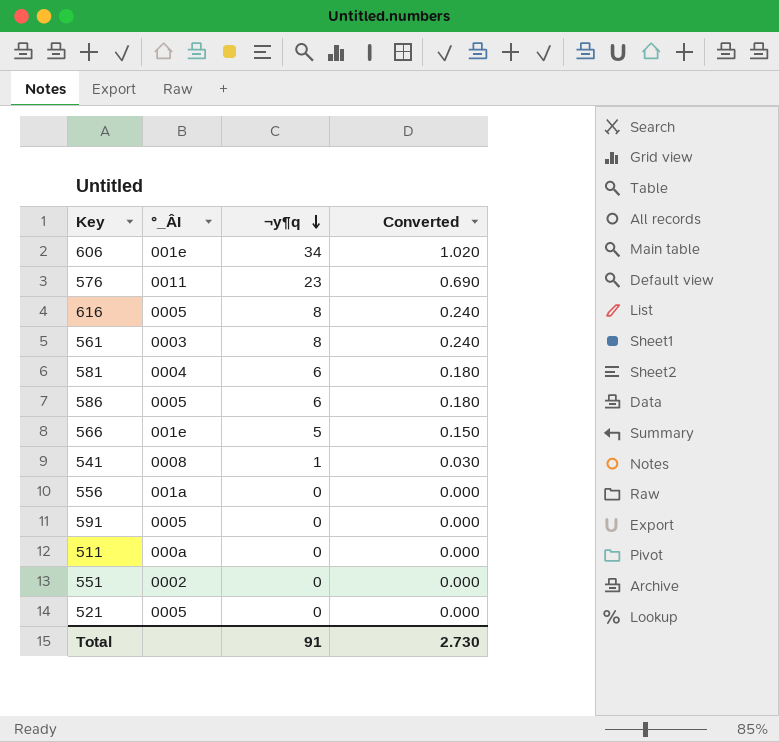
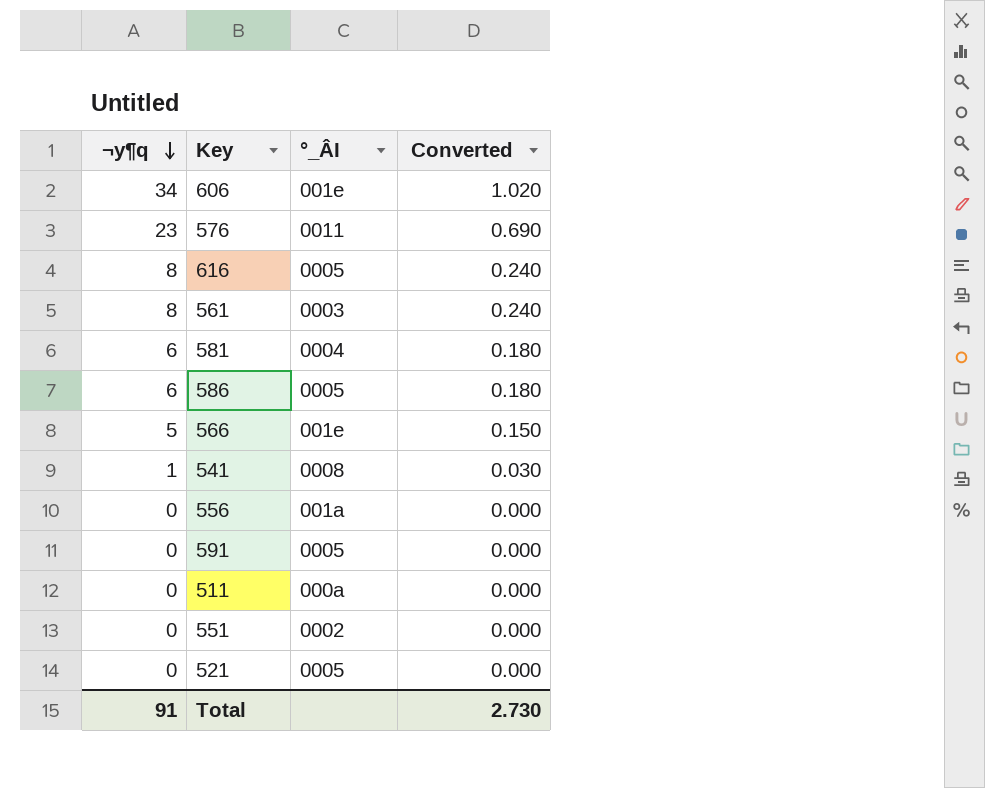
column ¬y¶q | position: 3 -> 1

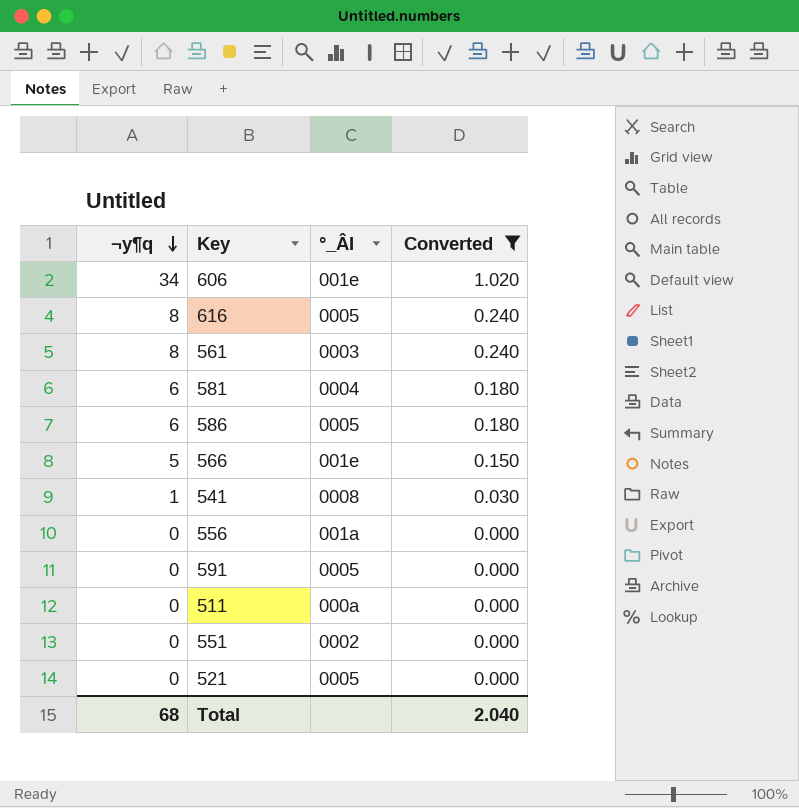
filter: none -> Converted != 0.690
Total | ¬y¶q: 91 -> 68
Total | Converted: 2.730 -> 2.040

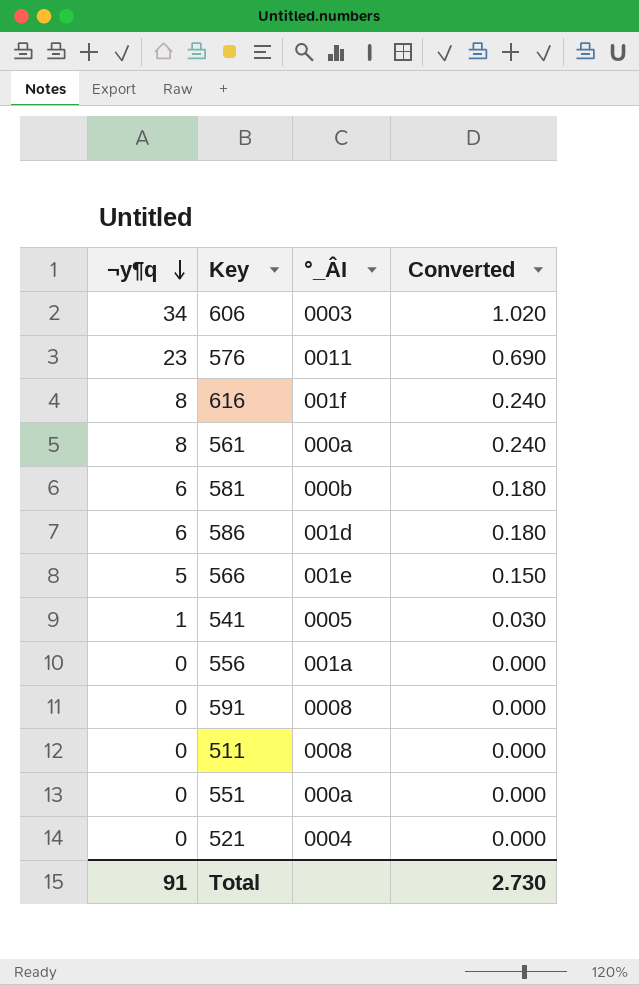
filter: Converted != 0.690 -> none
606 | °_ÂI: 001e -> 0003
616 | °_ÂI: 0005 -> 001f
561 | °_ÂI: 0003 -> 000a
581 | °_ÂI: 0004 -> 000b
586 | °_ÂI: 0005 -> 001d
541 | °_ÂI: 0008 -> 0005
591 | °_ÂI: 0005 -> 0008
511 | °_ÂI: 000a -> 0008
551 | °_ÂI: 0002 -> 000a
521 | °_ÂI: 0005 -> 0004
Total | ¬y¶q: 68 -> 91
Total | Converted: 2.040 -> 2.730

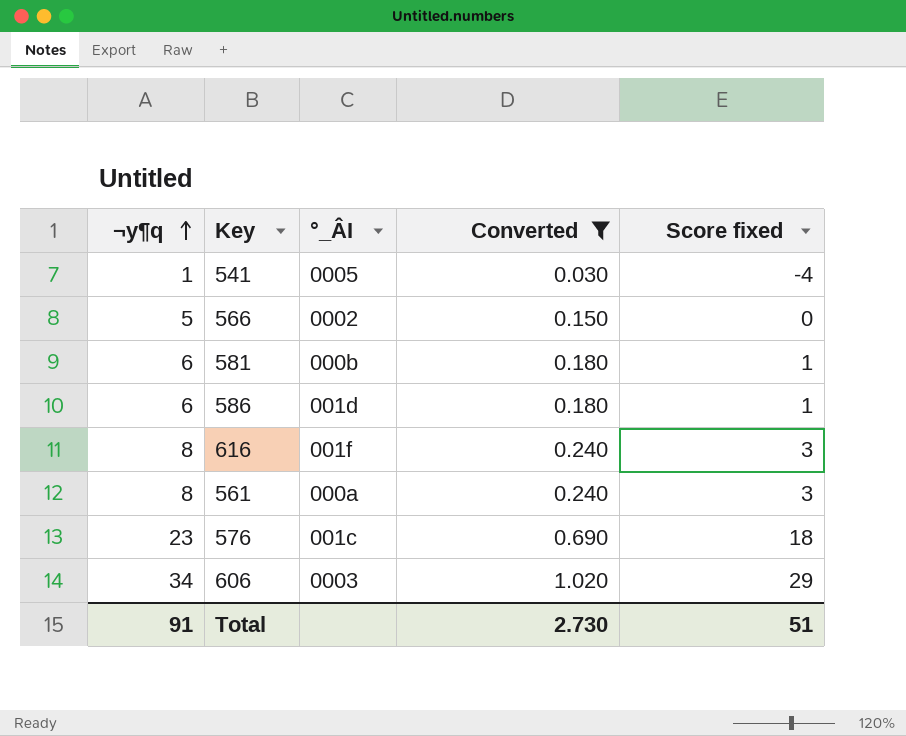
filter: none -> Converted != 0.000
row order: ¬y¶q descending -> ¬y¶q ascending
column Score fixed | formula: none -> [¬y¶q] - 5
566 | °_ÂI: 001e -> 0002
576 | °_ÂI: 0011 -> 001c

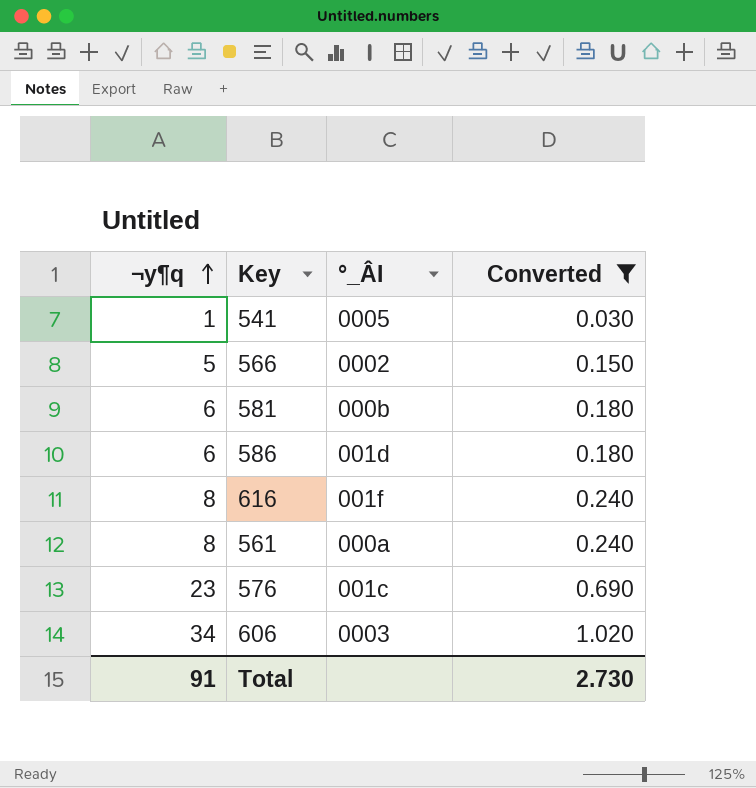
column Score fixed | formula: [¬y¶q] - 5 -> none

